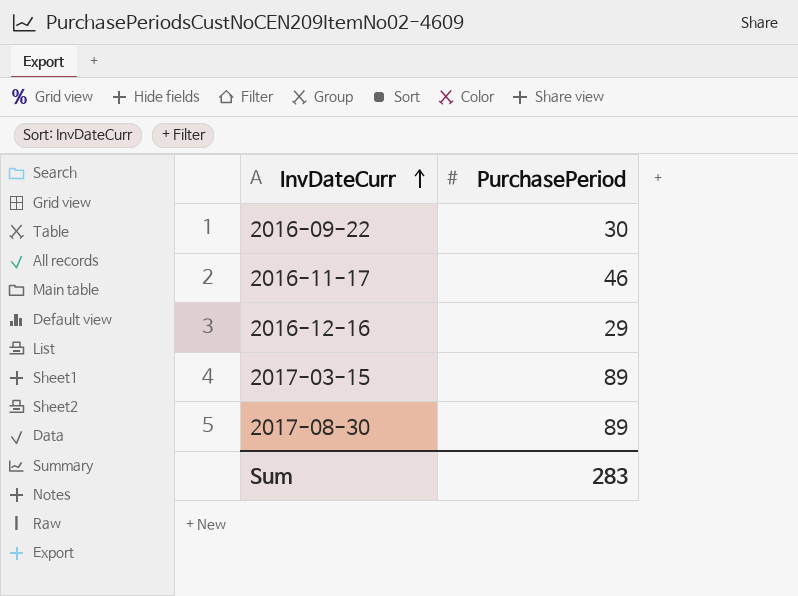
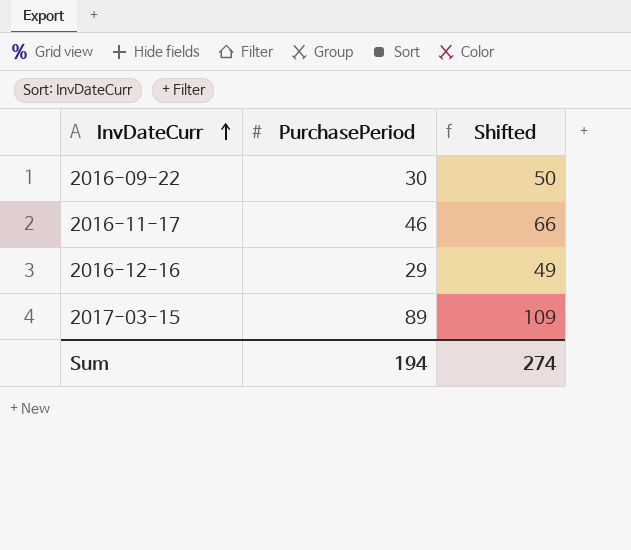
column Shifted | formula: none -> [PurchasePeriod] + 20
row 2017-08-30: 89 -> none
Sum | PurchasePeriod: 283 -> 194

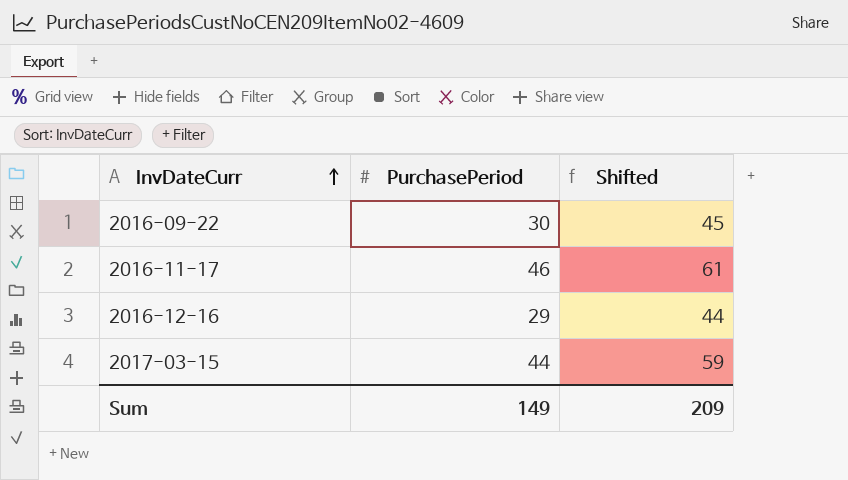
column Shifted | formula: [PurchasePeriod] + 20 -> [PurchasePeriod] + 15
2017-03-15 | PurchasePeriod: 89 -> 44
Sum | PurchasePeriod: 194 -> 149
Sum | Shifted: 274 -> 209

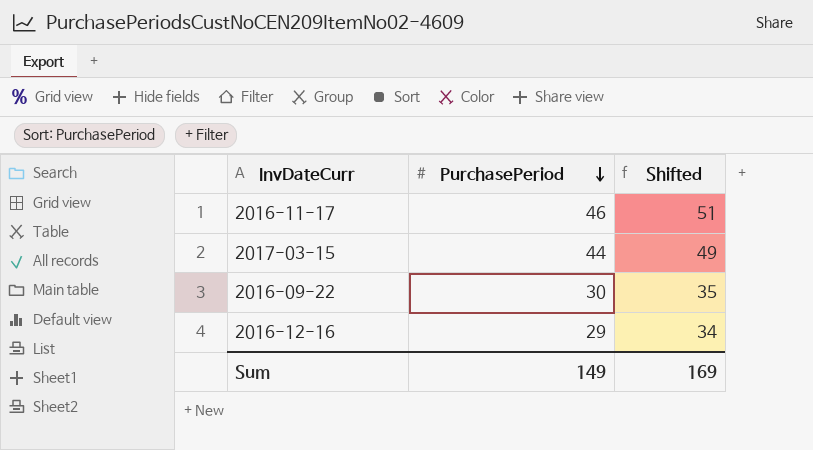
row order: InvDateCurr ascending -> PurchasePeriod descending
column Shifted | formula: [PurchasePeriod] + 15 -> [PurchasePeriod] + 5
Sum | Shifted: 209 -> 169

